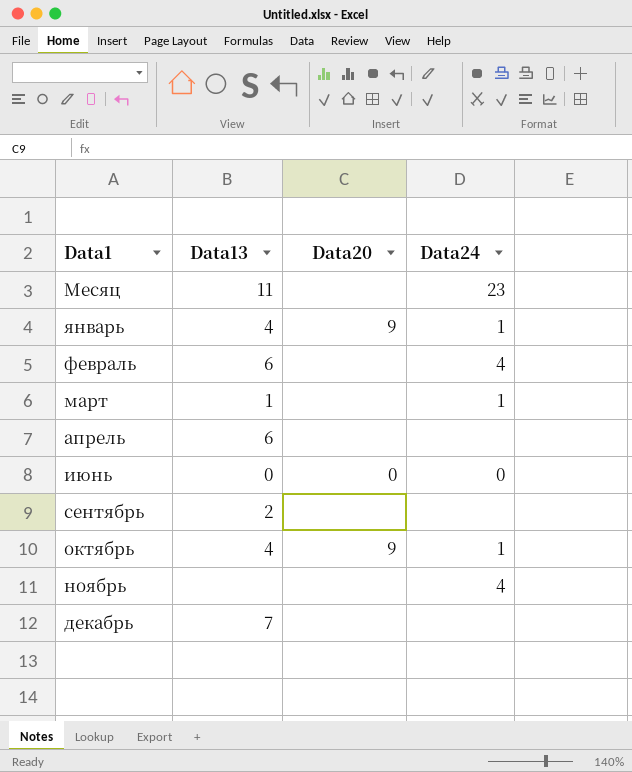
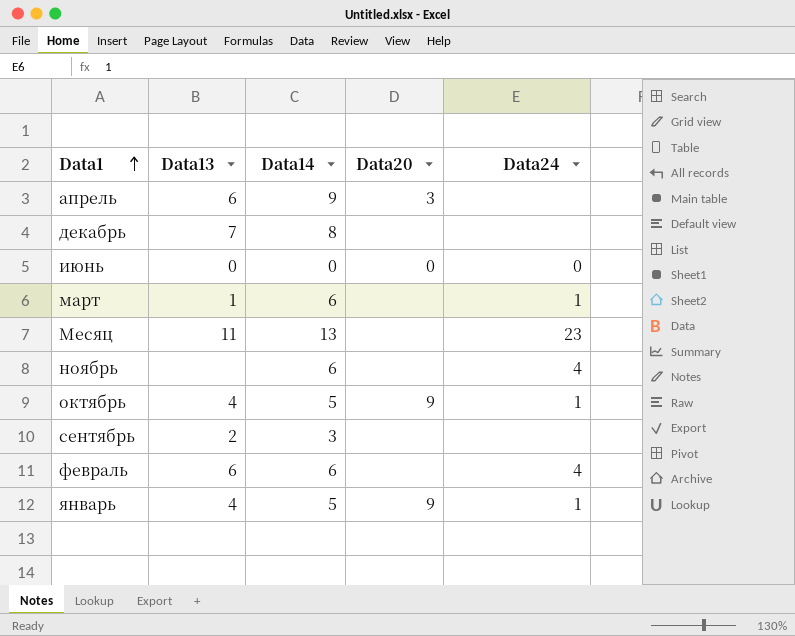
row order: none -> Data1 ascending
column Data14 | position: none -> 3
апрель | Data20: none -> 3

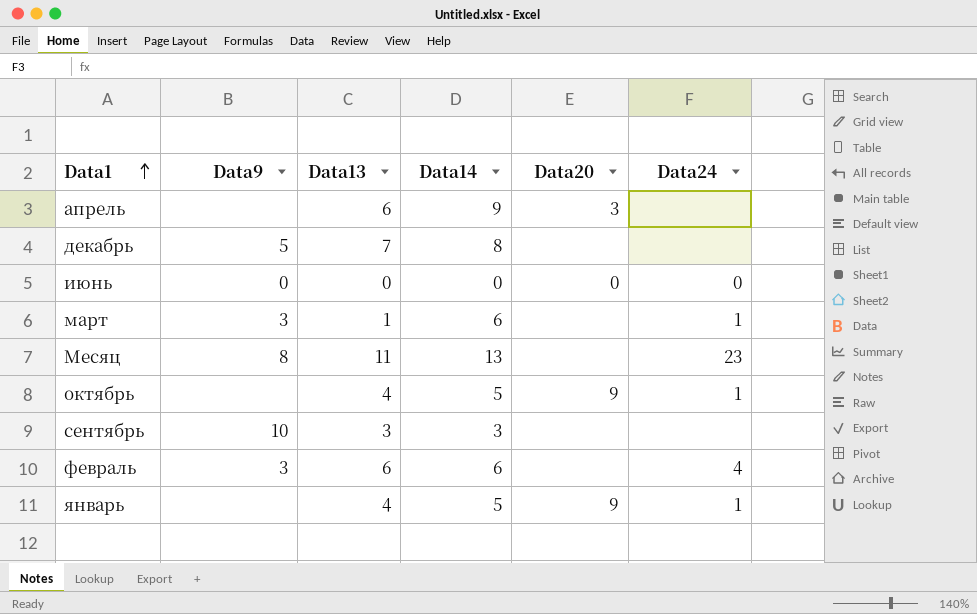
column Data9 | position: none -> 2
row ноябрь: none | 6 | none | 4 -> none
сентябрь | Data13: 2 -> 3

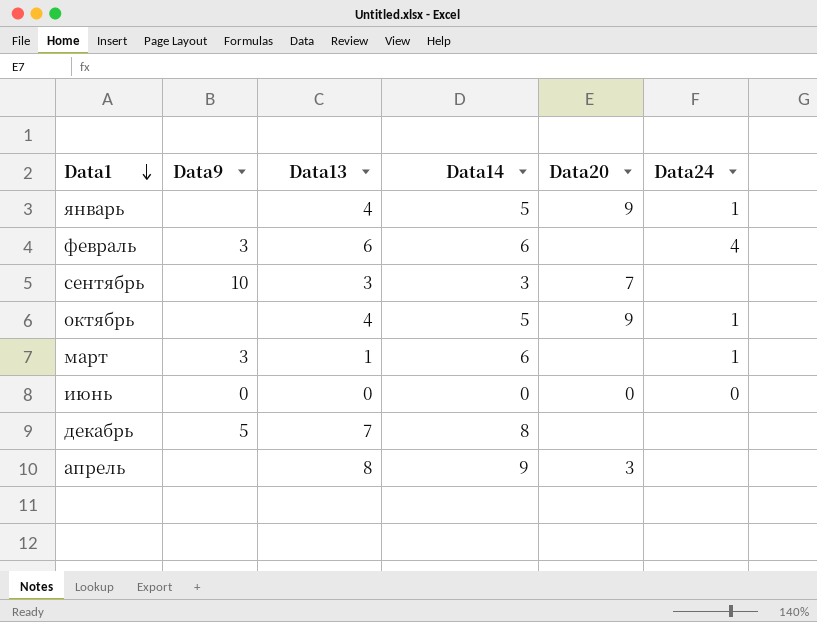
row order: Data1 ascending -> Data1 descending
row Месяц: 8 | 11 | 13 | none | 23 -> none
сентябрь | Data20: none -> 7
апрель | Data13: 6 -> 8

